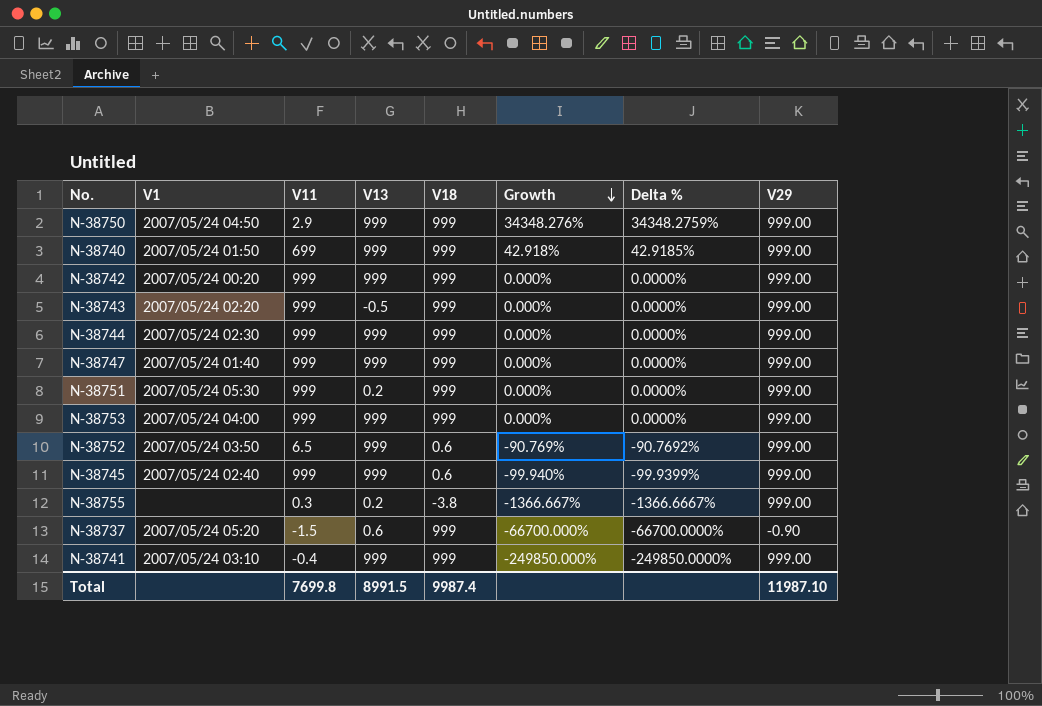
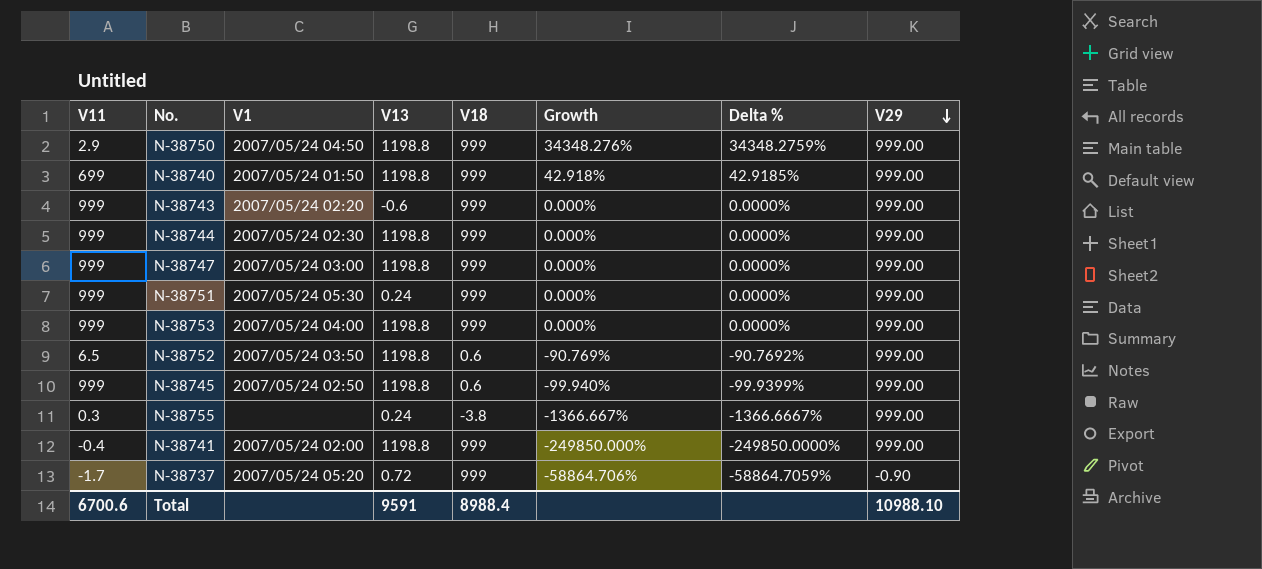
row order: Growth descending -> V29 descending
column V11 | position: 3 -> 1
row N-38742: 2007/05/24 00:20 | 999 | 999 | 999 | 0.000% | 0.0000% | 999.00 -> none
N-38750 | V13: 999 -> 1198.8
N-38740 | V13: 999 -> 1198.8
N-38743 | V13: -0.5 -> -0.6
N-38744 | V13: 999 -> 1198.8
N-38747 | V1: 2007/05/24 01:40 -> 2007/05/24 03:00
N-38747 | V13: 999 -> 1198.8
N-38751 | V13: 0.2 -> 0.24
N-38753 | V13: 999 -> 1198.8
N-38752 | V13: 999 -> 1198.8
N-38745 | V1: 2007/05/24 02:40 -> 2007/05/24 02:50
N-38745 | V13: 999 -> 1198.8
N-38755 | V13: 0.2 -> 0.24
N-38741 | V1: 2007/05/24 03:10 -> 2007/05/24 02:00
N-38741 | V13: 999 -> 1198.8
N-38737 | V11: -1.5 -> -1.7
N-38737 | V13: 0.6 -> 0.72
N-38737 | Growth: -66700.000% -> -58864.706%
N-38737 | Delta %: -66700.0000% -> -58864.7059%
Total | V11: 7699.8 -> 6700.6
Total | V13: 8991.5 -> 9591
Total | V18: 9987.4 -> 8988.4
Total | V29: 11987.10 -> 10988.10

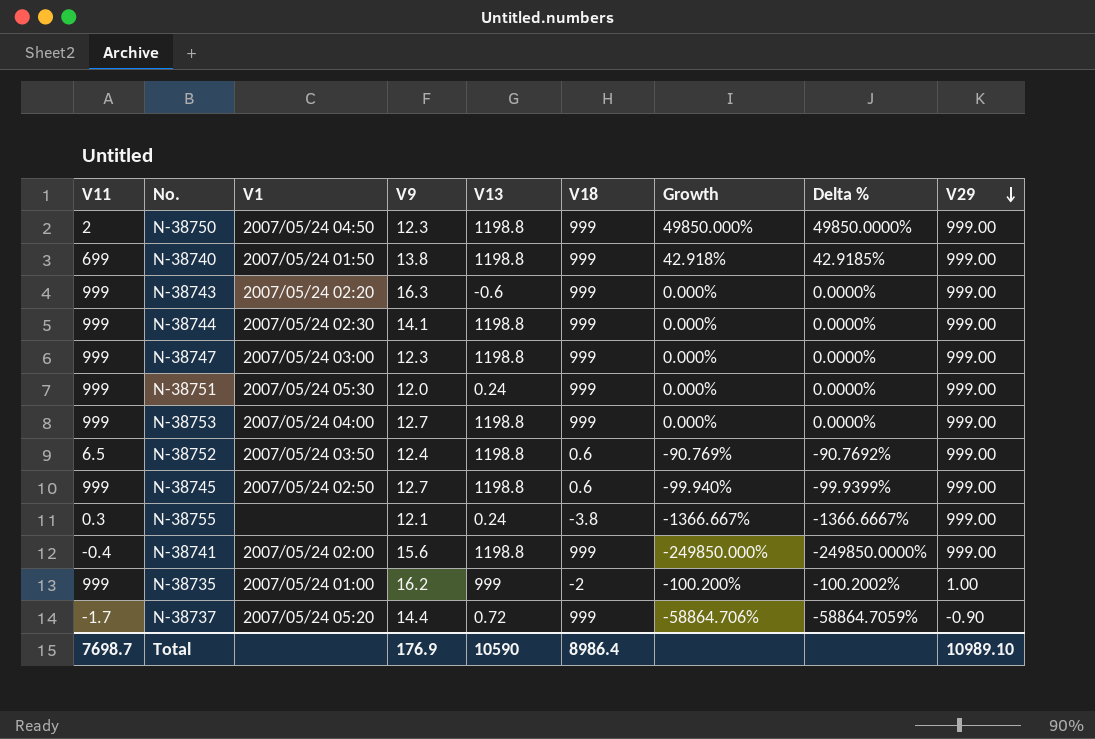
column V9 | position: none -> 4
N-38750 | V11: 2.9 -> 2
N-38750 | Growth: 34348.276% -> 49850.000%
N-38750 | Delta %: 34348.2759% -> 49850.0000%
row N-38735: none -> 999 | 2007/05/24 01:00 | 16.2 | 999 | -2 | -100.200% | -100.2002% | 1.00
Total | V11: 6700.6 -> 7698.7
Total | V13: 9591 -> 10590
Total | V18: 8988.4 -> 8986.4
Total | V29: 10988.10 -> 10989.10

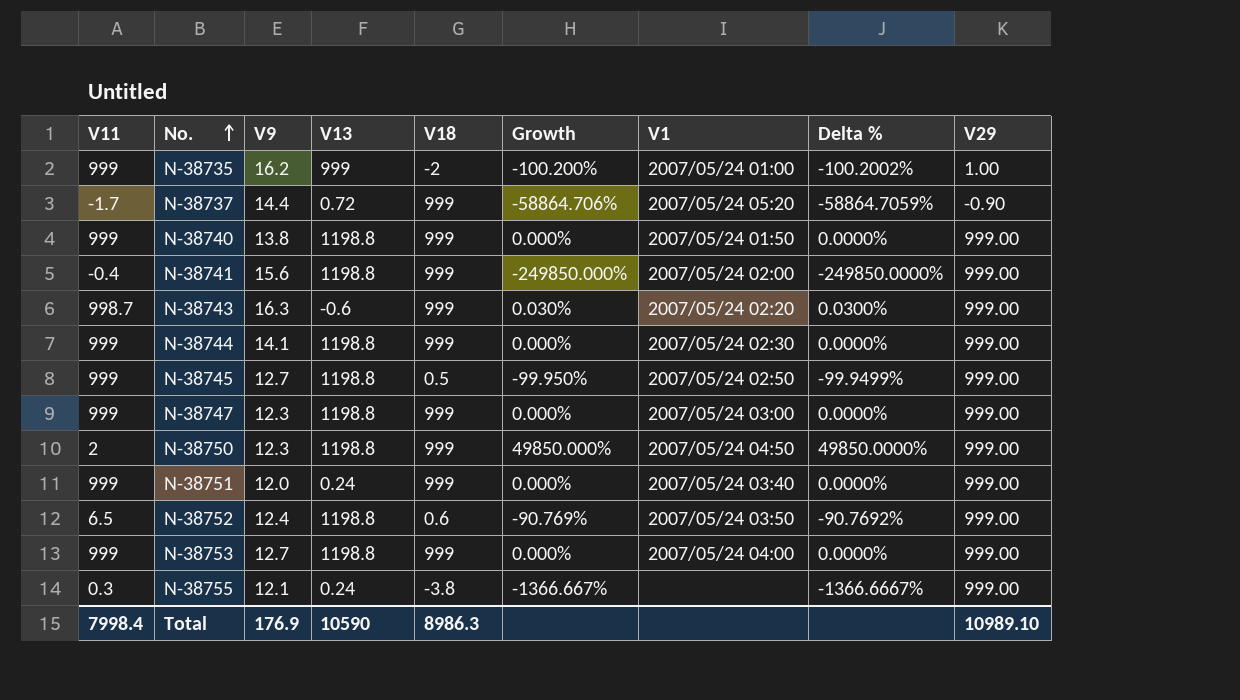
row order: V29 descending -> No. ascending
column V1 | position: 3 -> 7
N-38740 | V11: 699 -> 999
N-38740 | Growth: 42.918% -> 0.000%
N-38740 | Delta %: 42.9185% -> 0.0000%
N-38743 | V11: 999 -> 998.7
N-38743 | Growth: 0.000% -> 0.030%
N-38743 | Delta %: 0.0000% -> 0.0300%
N-38745 | V18: 0.6 -> 0.5
N-38745 | Growth: -99.940% -> -99.950%
N-38745 | Delta %: -99.9399% -> -99.9499%
N-38751 | V1: 2007/05/24 05:30 -> 2007/05/24 03:40
Total | V11: 7698.7 -> 7998.4
Total | V18: 8986.4 -> 8986.3

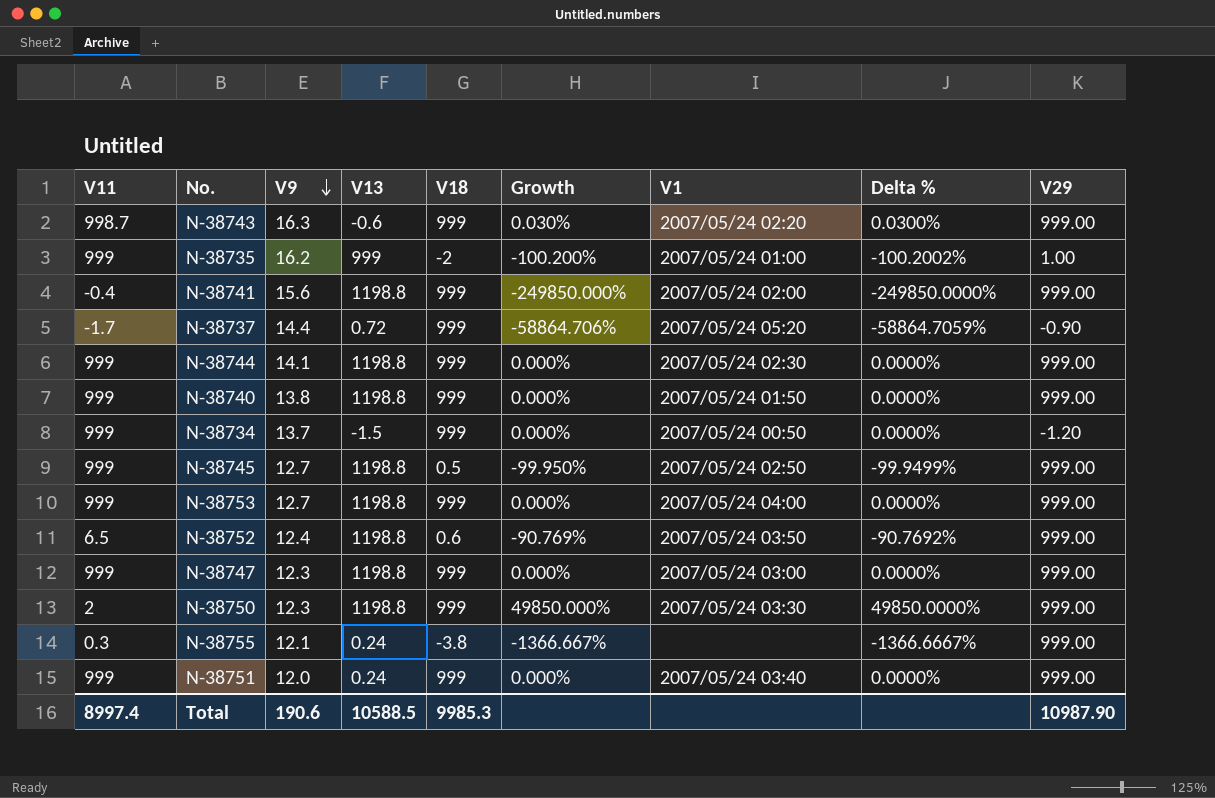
row order: No. ascending -> V9 descending
row N-38734: none -> 999 | 13.7 | -1.5 | 999 | 0.000% | 2007/05/24 00:50 | 0.0000% | -1.20
N-38750 | V1: 2007/05/24 04:50 -> 2007/05/24 03:30
Total | V11: 7998.4 -> 8997.4
Total | V9: 176.9 -> 190.6
Total | V13: 10590 -> 10588.5
Total | V18: 8986.3 -> 9985.3
Total | V29: 10989.10 -> 10987.90

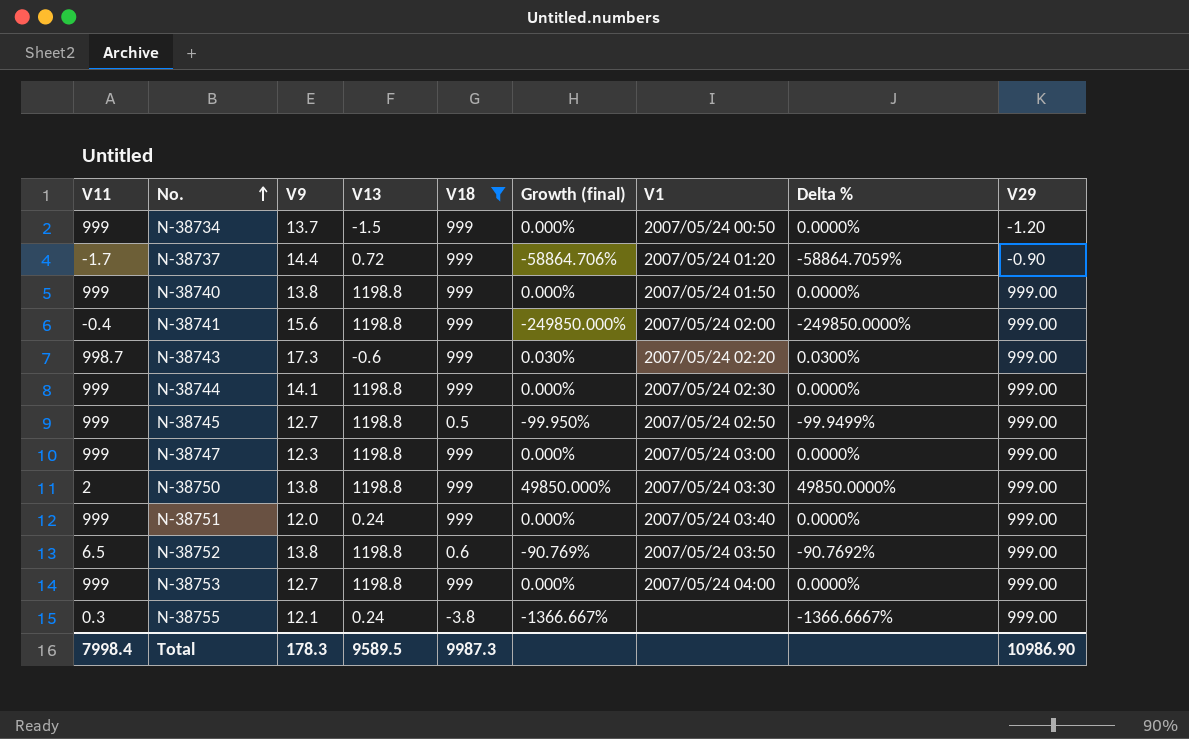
filter: none -> V18 != -2
row order: V9 descending -> No. ascending
column name: Growth -> Growth (final)
N-38737 | V1: 2007/05/24 05:20 -> 2007/05/24 01:20
N-38743 | V9: 16.3 -> 17.3
N-38750 | V9: 12.3 -> 13.8
N-38752 | V9: 12.4 -> 13.8
Total | V11: 8997.4 -> 7998.4
Total | V9: 190.6 -> 178.3
Total | V13: 10588.5 -> 9589.5
Total | V18: 9985.3 -> 9987.3
Total | V29: 10987.90 -> 10986.90

